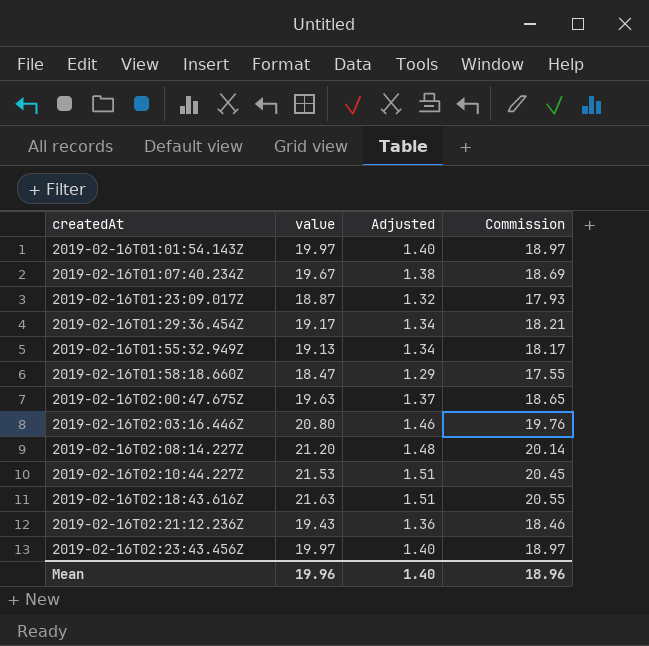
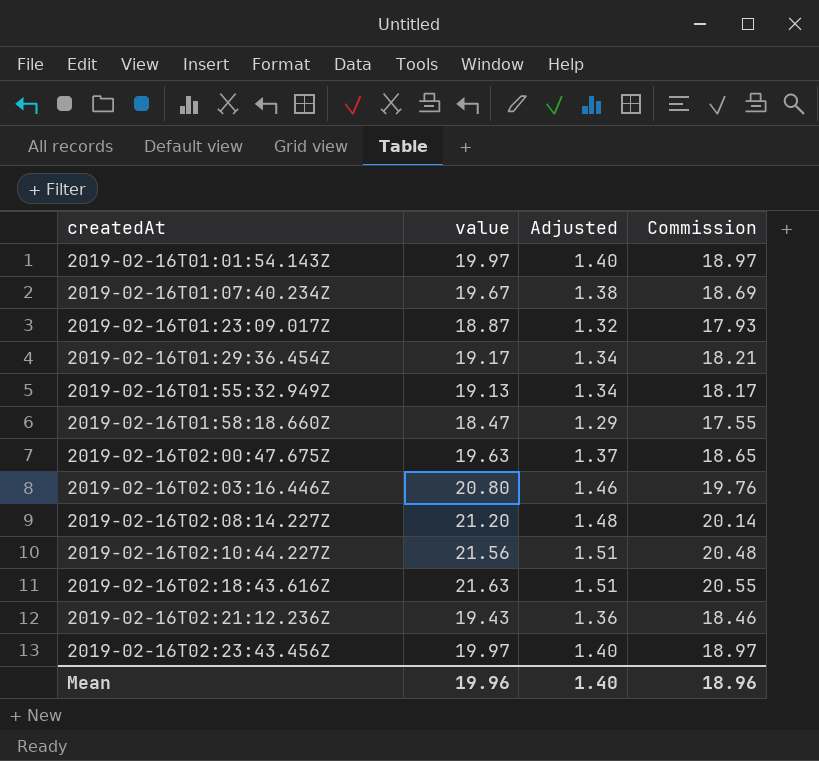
2019-02-16T02:10:44.227Z | value: 21.53 -> 21.56
2019-02-16T02:10:44.227Z | Commission: 20.45 -> 20.48

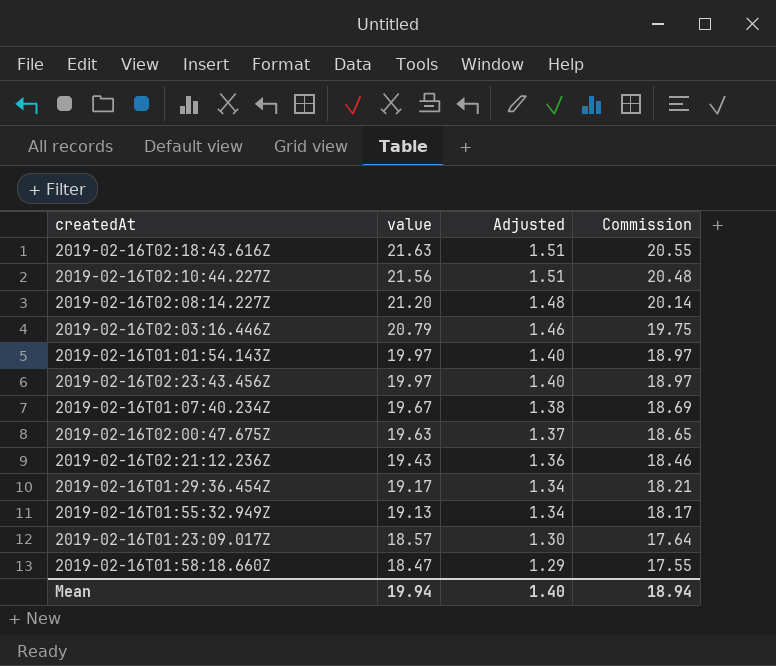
row order: createdAt ascending -> value descending
2019-02-16T02:03:16.446Z | value: 20.80 -> 20.79
2019-02-16T02:03:16.446Z | Commission: 19.76 -> 19.75
2019-02-16T01:23:09.017Z | value: 18.87 -> 18.57
2019-02-16T01:23:09.017Z | Adjusted: 1.32 -> 1.30
2019-02-16T01:23:09.017Z | Commission: 17.93 -> 17.64
Mean | value: 19.96 -> 19.94
Mean | Commission: 18.96 -> 18.94

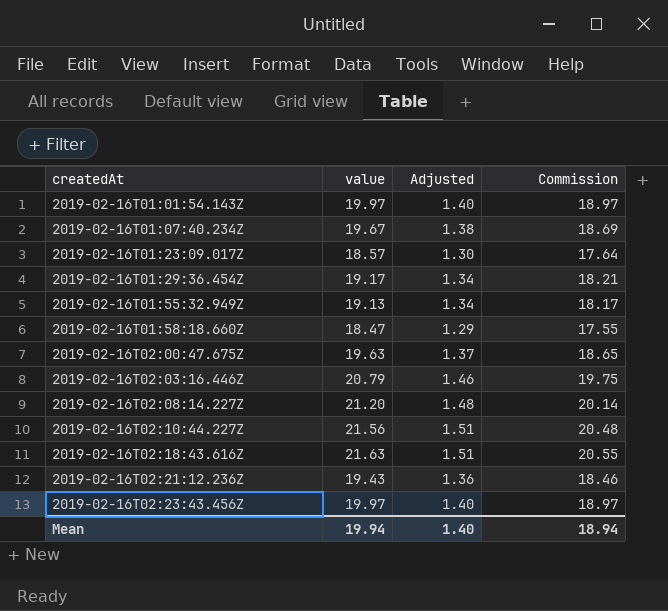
row order: value descending -> createdAt ascending

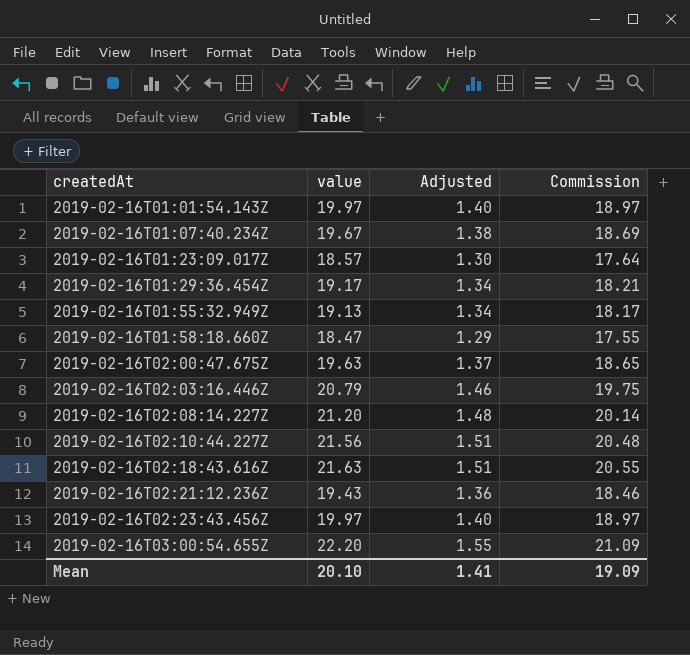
row 2019-02-16T03:00:54.655Z: none -> 22.20 | 1.55 | 21.09
Mean | value: 19.94 -> 20.10
Mean | Adjusted: 1.40 -> 1.41
Mean | Commission: 18.94 -> 19.09

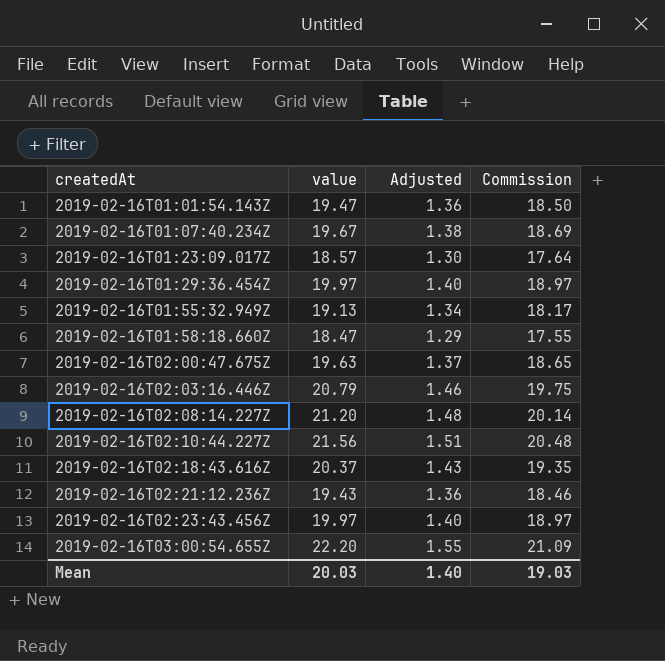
2019-02-16T01:01:54.143Z | value: 19.97 -> 19.47
2019-02-16T01:01:54.143Z | Adjusted: 1.40 -> 1.36
2019-02-16T01:01:54.143Z | Commission: 18.97 -> 18.50
2019-02-16T01:29:36.454Z | value: 19.17 -> 19.97
2019-02-16T01:29:36.454Z | Adjusted: 1.34 -> 1.40
2019-02-16T01:29:36.454Z | Commission: 18.21 -> 18.97
2019-02-16T02:18:43.616Z | value: 21.63 -> 20.37
2019-02-16T02:18:43.616Z | Adjusted: 1.51 -> 1.43
2019-02-16T02:18:43.616Z | Commission: 20.55 -> 19.35
Mean | value: 20.10 -> 20.03
Mean | Adjusted: 1.41 -> 1.40
Mean | Commission: 19.09 -> 19.03

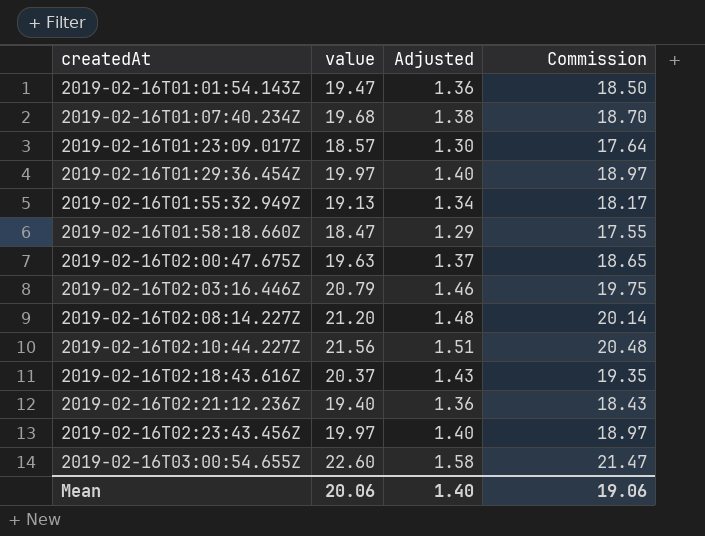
2019-02-16T01:07:40.234Z | value: 19.67 -> 19.68
2019-02-16T01:07:40.234Z | Commission: 18.69 -> 18.70
2019-02-16T02:21:12.236Z | value: 19.43 -> 19.40
2019-02-16T02:21:12.236Z | Commission: 18.46 -> 18.43
2019-02-16T03:00:54.655Z | value: 22.20 -> 22.60
2019-02-16T03:00:54.655Z | Adjusted: 1.55 -> 1.58
2019-02-16T03:00:54.655Z | Commission: 21.09 -> 21.47
Mean | value: 20.03 -> 20.06
Mean | Commission: 19.03 -> 19.06

